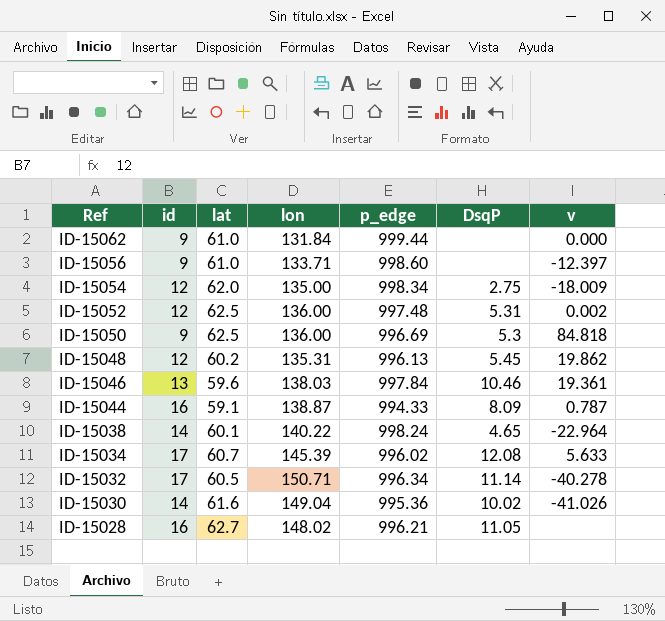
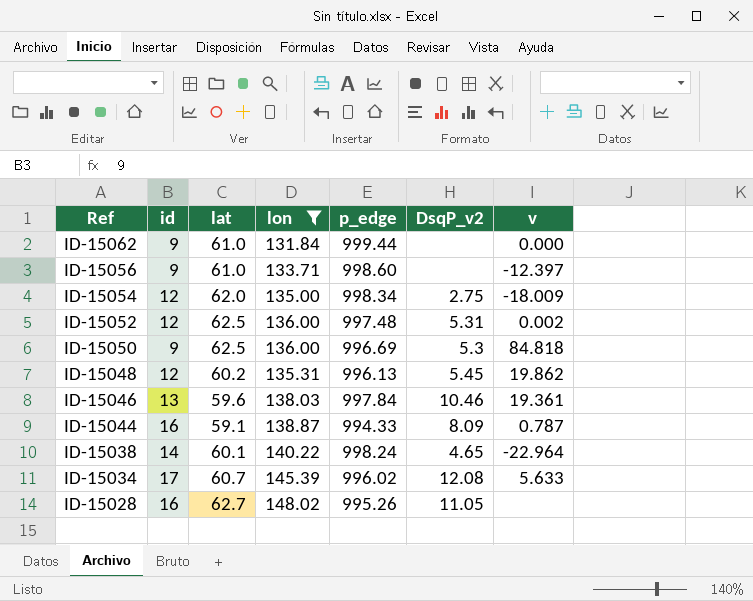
filter: none -> lon <= 148.02
column name: DsqP -> DsqP_v2
ID-15028 | p_edge: 996.21 -> 995.26

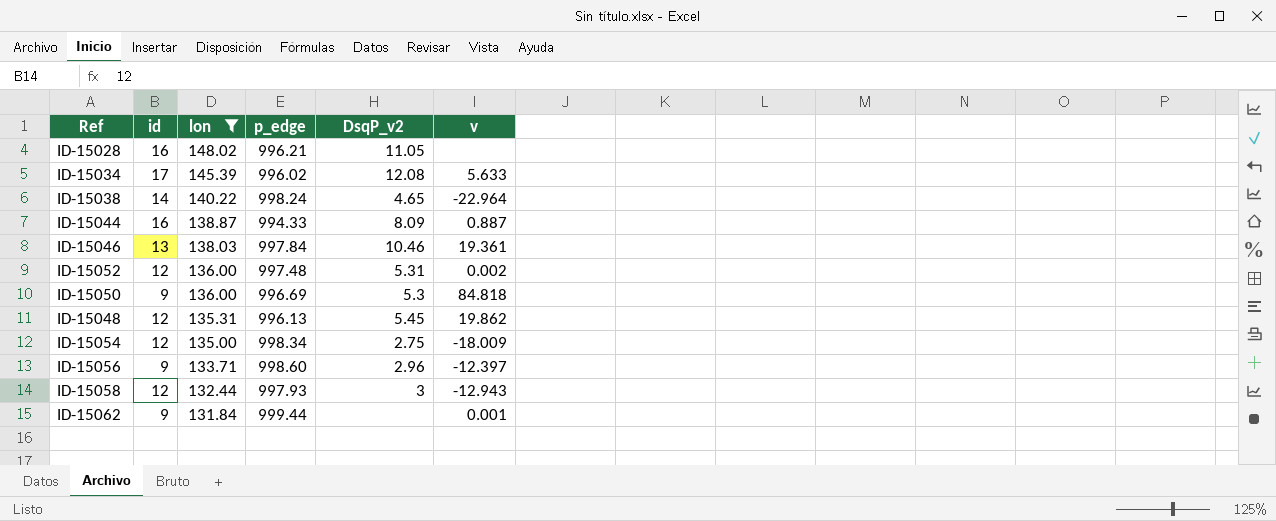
row order: Ref descending -> lon descending
column lat | position: 3 -> none
ID-15028 | p_edge: 995.26 -> 996.21
ID-15044 | v: 0.787 -> 0.887
ID-15056 | DsqP_v2: none -> 2.96
row ID-15058: none -> 12 | 132.44 | 997.93 | 3 | -12.943
ID-15062 | v: 0.000 -> 0.001

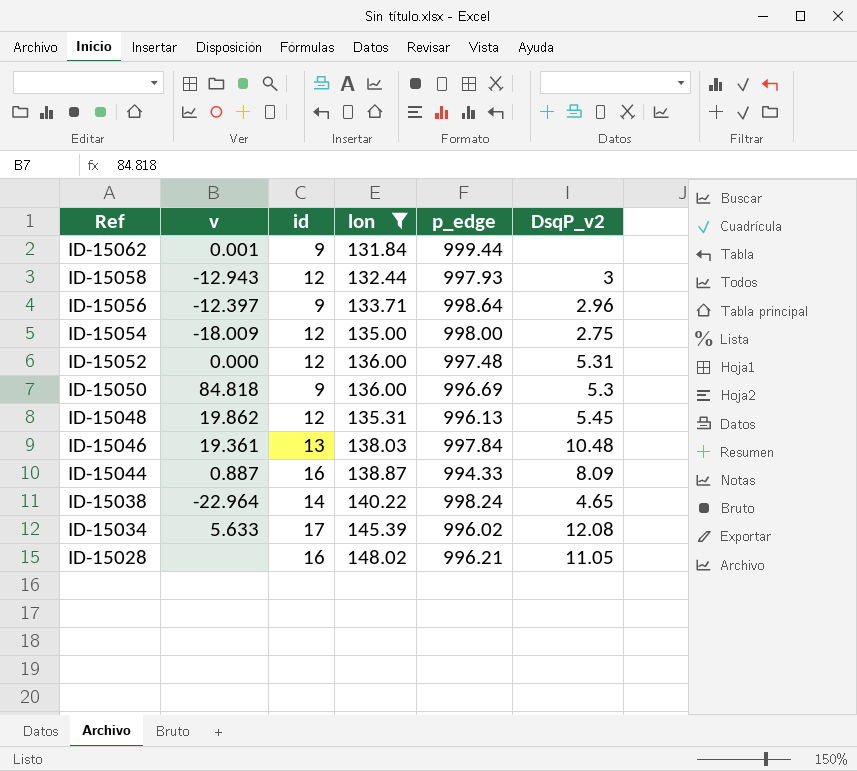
row order: lon descending -> Ref descending
column v | position: 6 -> 2
ID-15056 | p_edge: 998.60 -> 998.64
ID-15054 | p_edge: 998.34 -> 998.00
ID-15052 | v: 0.002 -> 0.000
ID-15046 | DsqP_v2: 10.46 -> 10.48

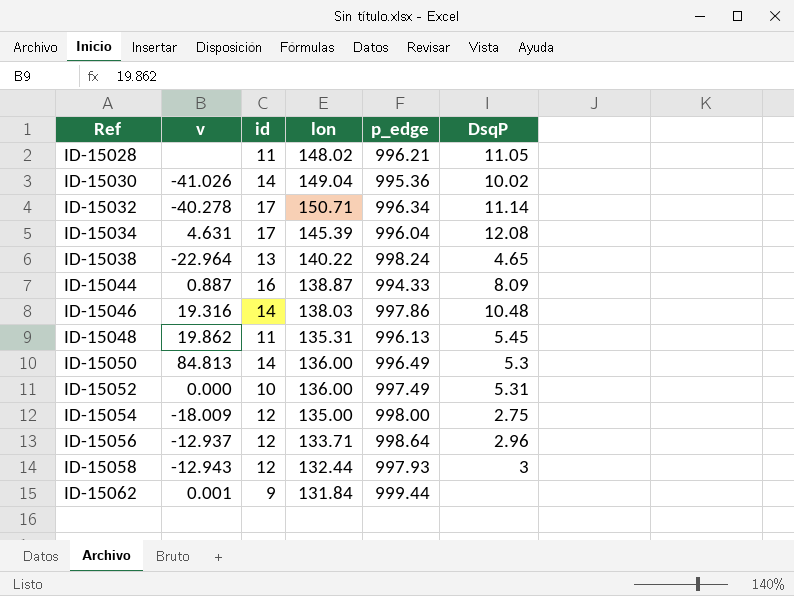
filter: lon <= 148.02 -> none
row order: Ref descending -> Ref ascending
column name: DsqP_v2 -> DsqP
ID-15028 | id: 16 -> 11
ID-15034 | v: 5.633 -> 4.631
ID-15034 | p_edge: 996.02 -> 996.04
ID-15038 | id: 14 -> 13
ID-15046 | v: 19.361 -> 19.316
ID-15046 | id: 13 -> 14
ID-15046 | p_edge: 997.84 -> 997.86
ID-15048 | id: 12 -> 11
ID-15050 | v: 84.818 -> 84.813
ID-15050 | id: 9 -> 14
ID-15050 | p_edge: 996.69 -> 996.49
ID-15052 | id: 12 -> 10
ID-15052 | p_edge: 997.48 -> 997.49
ID-15056 | v: -12.397 -> -12.937
ID-15056 | id: 9 -> 12

